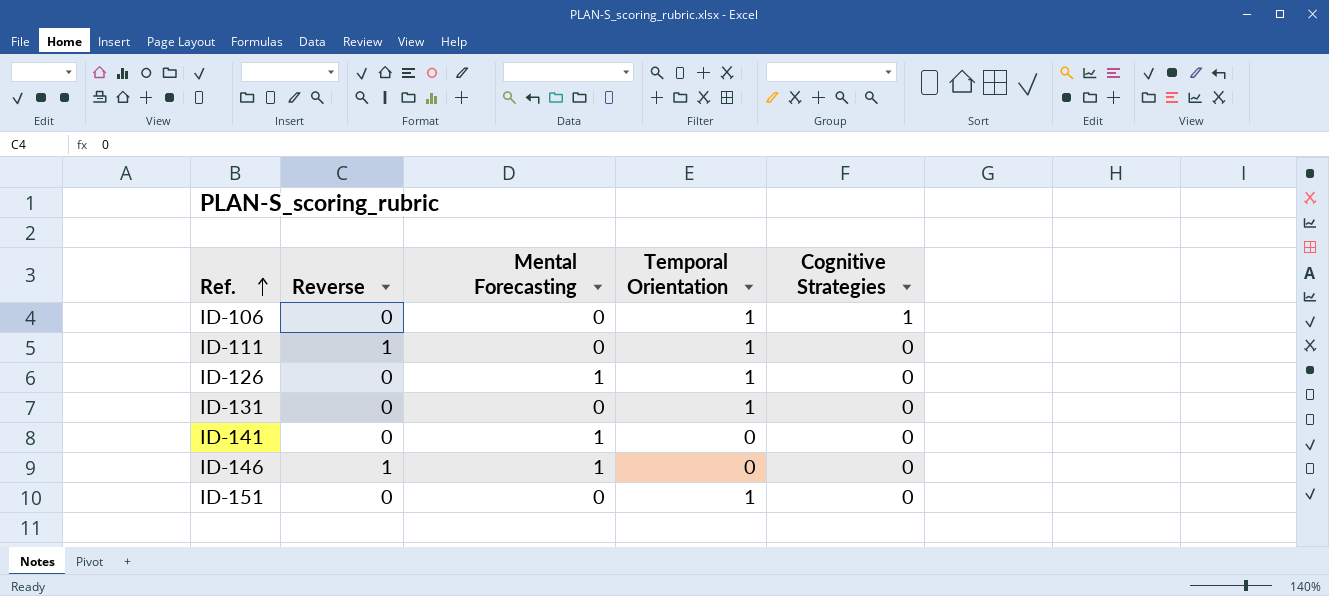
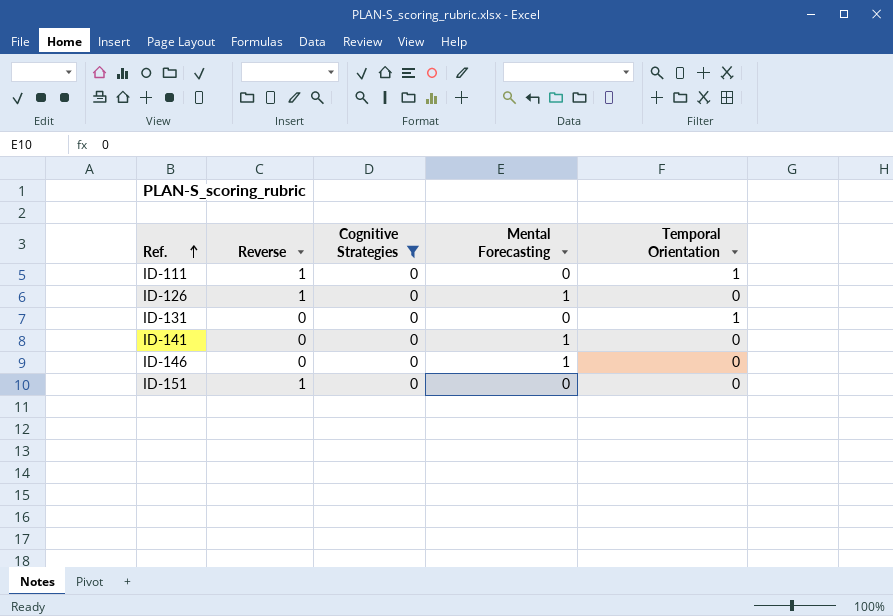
filter: none -> Cognitive Strategies = 0
column Cognitive Strategies | position: 5 -> 3
ID-126 | Reverse: 0 -> 1
ID-126 | Temporal Orientation: 1 -> 0
ID-146 | Reverse: 1 -> 0
ID-151 | Reverse: 0 -> 1
ID-151 | Temporal Orientation: 1 -> 0

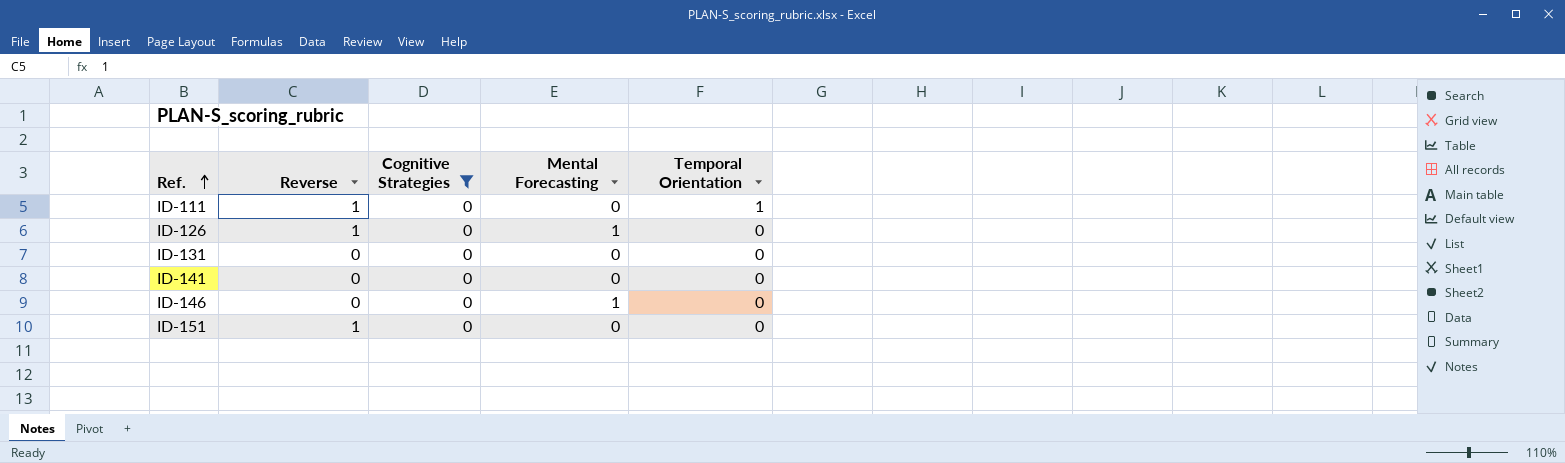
ID-131 | Temporal Orientation: 1 -> 0
ID-141 | Mental Forecasting: 1 -> 0

